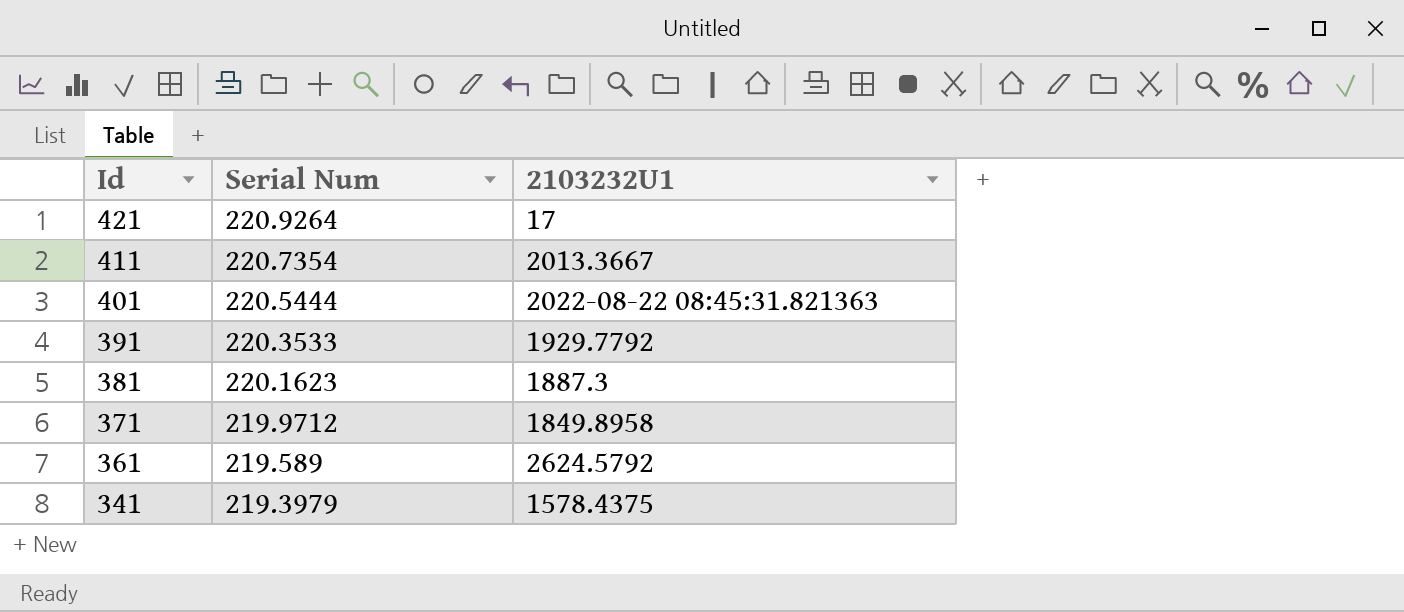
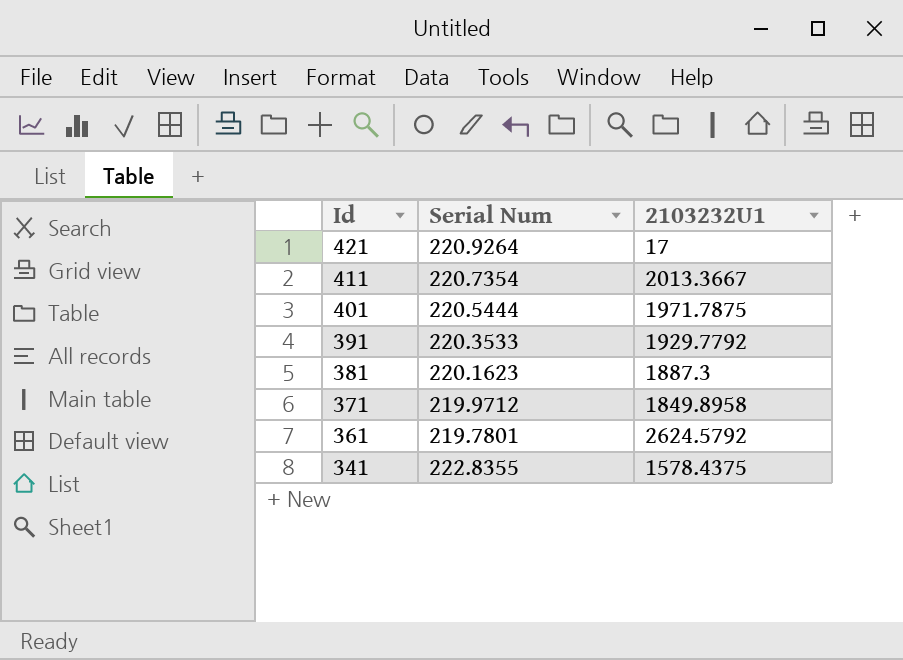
401 | 2103232U1: 2022-08-22 08:45:31.821363 -> 1971.7875
361 | Serial Num: 219.589 -> 219.7801
341 | Serial Num: 219.3979 -> 222.8355

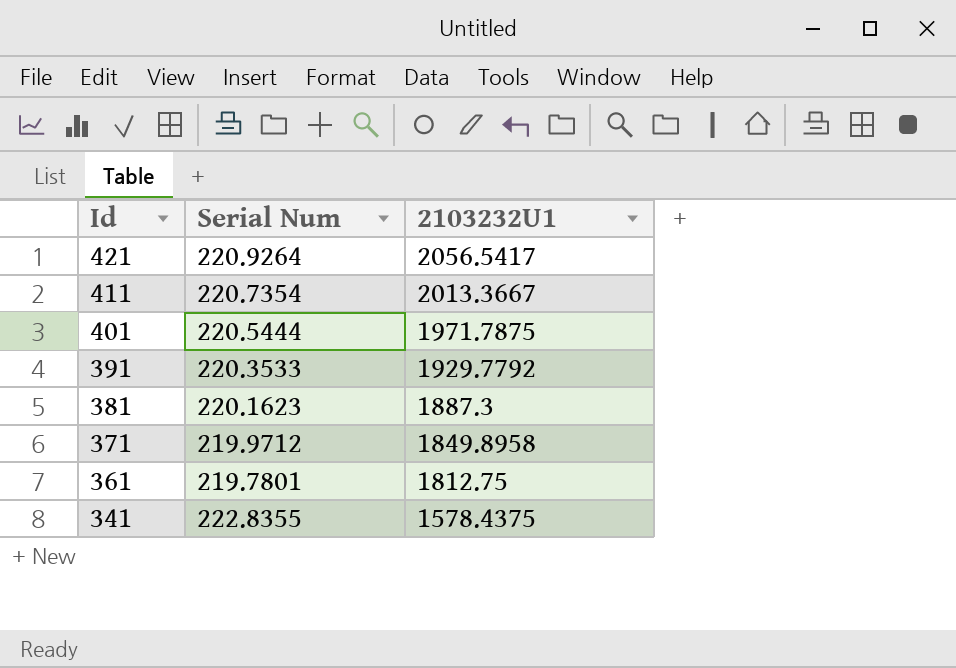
421 | 2103232U1: 17 -> 2056.5417
361 | 2103232U1: 2624.5792 -> 1812.75

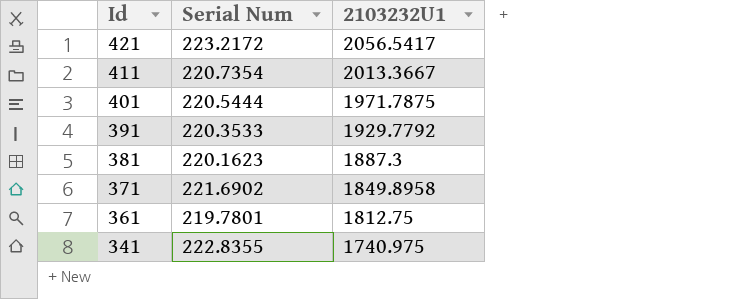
421 | Serial Num: 220.9264 -> 223.2172
371 | Serial Num: 219.9712 -> 221.6902
341 | 2103232U1: 1578.4375 -> 1740.975

